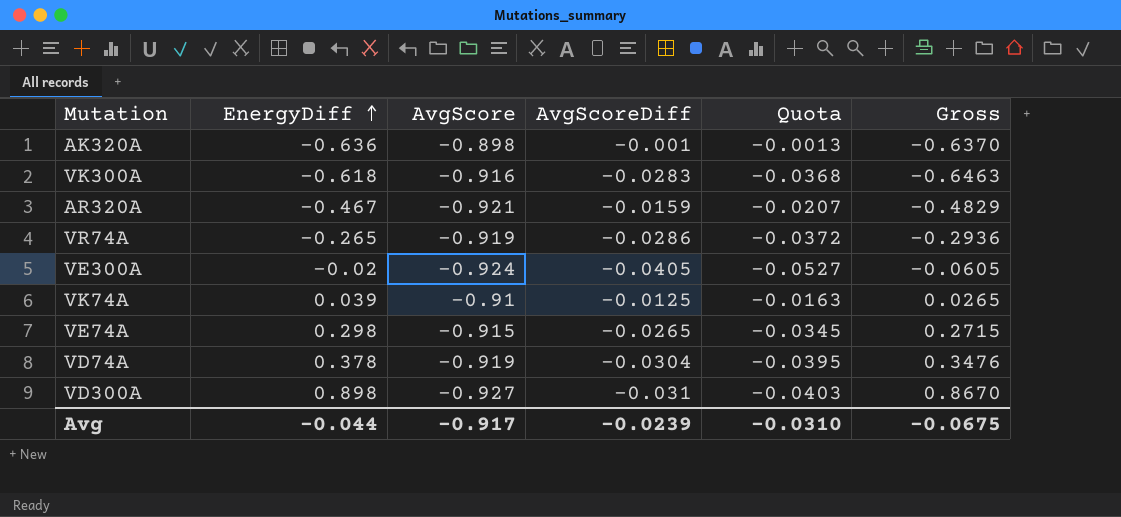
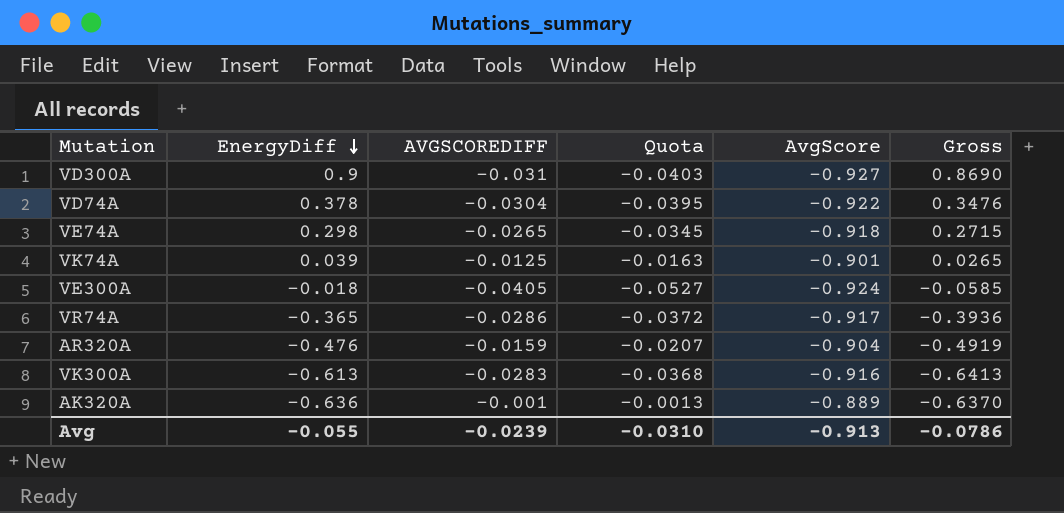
row order: EnergyDiff ascending -> EnergyDiff descending
column name: AvgScoreDiff -> AVGSCOREDIFF
column AvgScore | position: 3 -> 5
VD300A | EnergyDiff: 0.898 -> 0.9
VD300A | Gross: 0.8670 -> 0.8690
VD74A | AvgScore: -0.919 -> -0.922
VE74A | AvgScore: -0.915 -> -0.918
VK74A | AvgScore: -0.91 -> -0.901
VE300A | EnergyDiff: -0.02 -> -0.018
VE300A | Gross: -0.0605 -> -0.0585
VR74A | EnergyDiff: -0.265 -> -0.365
VR74A | AvgScore: -0.919 -> -0.917
VR74A | Gross: -0.2936 -> -0.3936
AR320A | EnergyDiff: -0.467 -> -0.476
AR320A | AvgScore: -0.921 -> -0.904
AR320A | Gross: -0.4829 -> -0.4919
VK300A | EnergyDiff: -0.618 -> -0.613
VK300A | Gross: -0.6463 -> -0.6413
AK320A | AvgScore: -0.898 -> -0.889
Avg | EnergyDiff: -0.044 -> -0.055
Avg | AvgScore: -0.917 -> -0.913
Avg | Gross: -0.0675 -> -0.0786

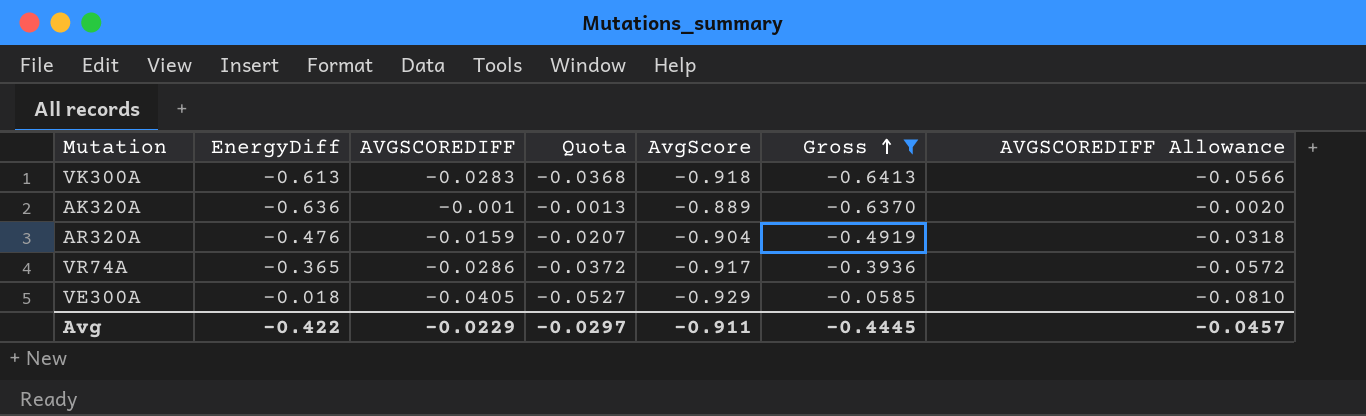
filter: none -> Gross <= -0.0585
row order: EnergyDiff descending -> Gross ascending
column AVGSCOREDIFF Allowance | formula: none -> [AVGSCOREDIFF] * 2
VK300A | AvgScore: -0.916 -> -0.918
VE300A | AvgScore: -0.924 -> -0.929
Avg | EnergyDiff: -0.055 -> -0.422
Avg | AVGSCOREDIFF: -0.0239 -> -0.0229
Avg | Quota: -0.0310 -> -0.0297
Avg | AvgScore: -0.913 -> -0.911
Avg | Gross: -0.0786 -> -0.4445

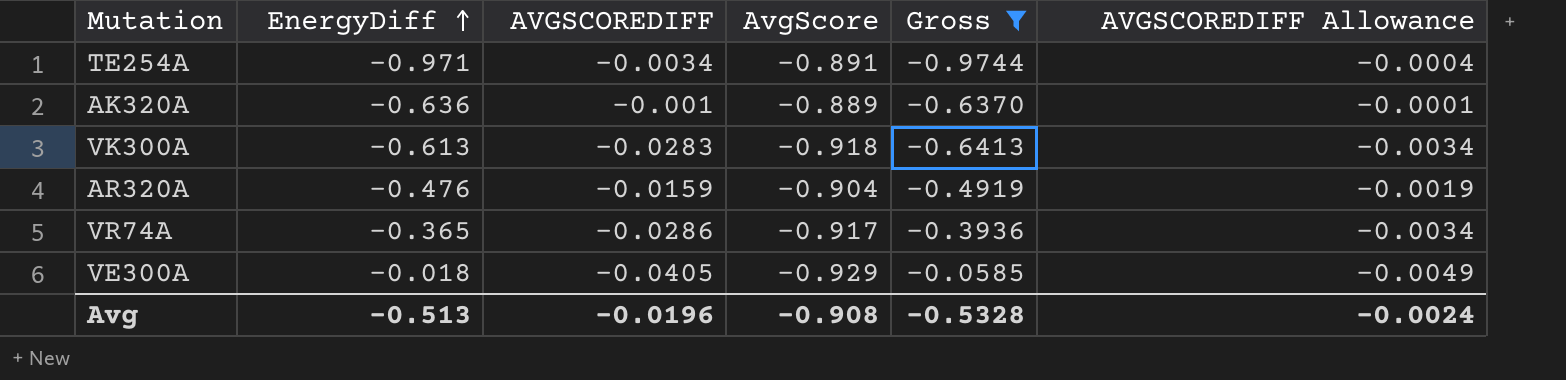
row order: Gross ascending -> EnergyDiff ascending
column Quota | formula: [AVGSCOREDIFF] * 1.3 -> none
column AVGSCOREDIFF Allowance | formula: [AVGSCOREDIFF] * 2 -> [AVGSCOREDIFF] * 0.12
row TE254A: none -> -0.971 | -0.0034 | -0.891 | -0.9744 | -0.0004
Avg | EnergyDiff: -0.422 -> -0.513
Avg | AVGSCOREDIFF: -0.0229 -> -0.0196
Avg | AvgScore: -0.911 -> -0.908
Avg | Gross: -0.4445 -> -0.5328
Avg | AVGSCOREDIFF Allowance: -0.0457 -> -0.0024

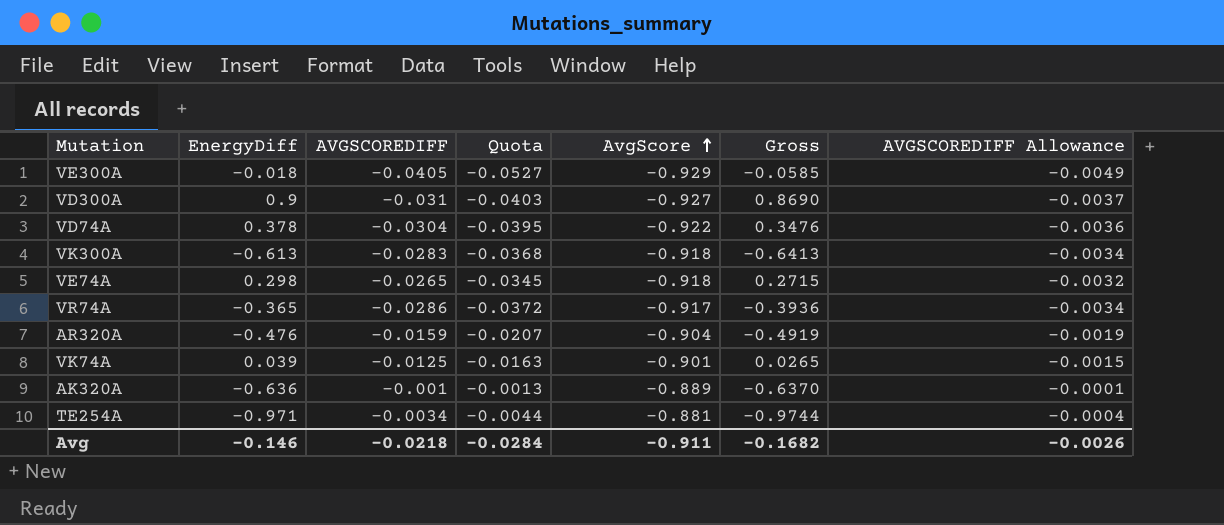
filter: Gross <= -0.0585 -> none
row order: EnergyDiff ascending -> AvgScore ascending
column Quota | formula: none -> [AVGSCOREDIFF] * 1.3
TE254A | AvgScore: -0.891 -> -0.881
Avg | EnergyDiff: -0.513 -> -0.146
Avg | AVGSCOREDIFF: -0.0196 -> -0.0218
Avg | AvgScore: -0.908 -> -0.911
Avg | Gross: -0.5328 -> -0.1682
Avg | AVGSCOREDIFF Allowance: -0.0024 -> -0.0026

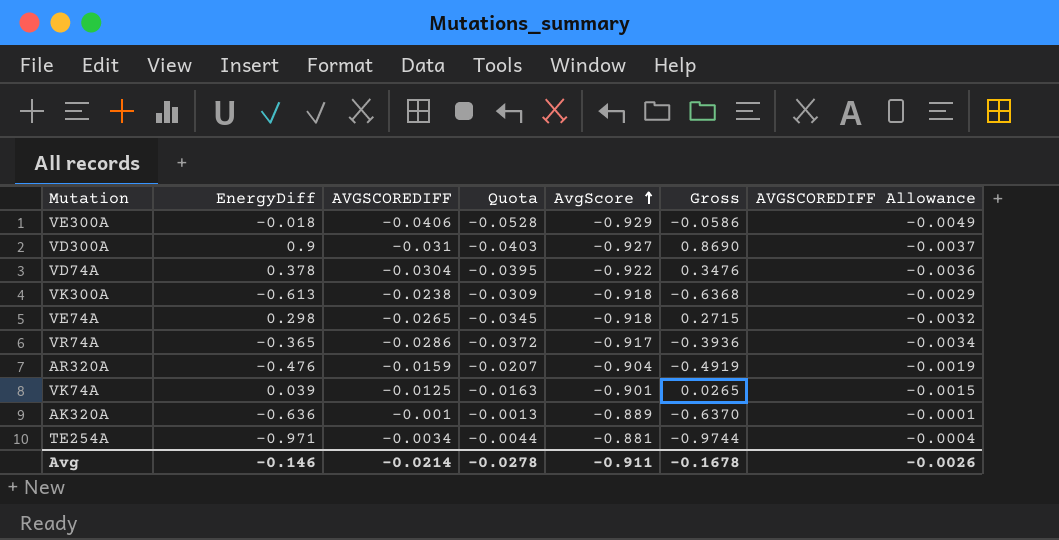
VE300A | AVGSCOREDIFF: -0.0405 -> -0.0406
VE300A | Quota: -0.0527 -> -0.0528
VE300A | Gross: -0.0585 -> -0.0586
VK300A | AVGSCOREDIFF: -0.0283 -> -0.0238
VK300A | Quota: -0.0368 -> -0.0309
VK300A | Gross: -0.6413 -> -0.6368
VK300A | AVGSCOREDIFF Allowance: -0.0034 -> -0.0029
Avg | AVGSCOREDIFF: -0.0218 -> -0.0214
Avg | Quota: -0.0284 -> -0.0278
Avg | Gross: -0.1682 -> -0.1678

